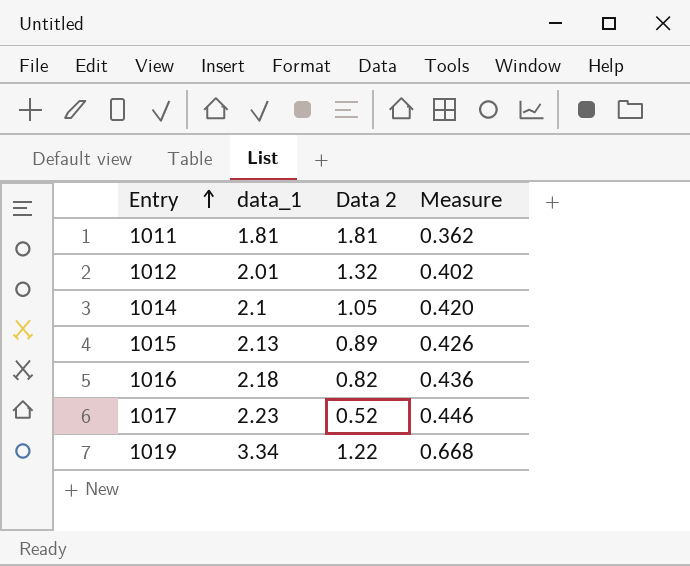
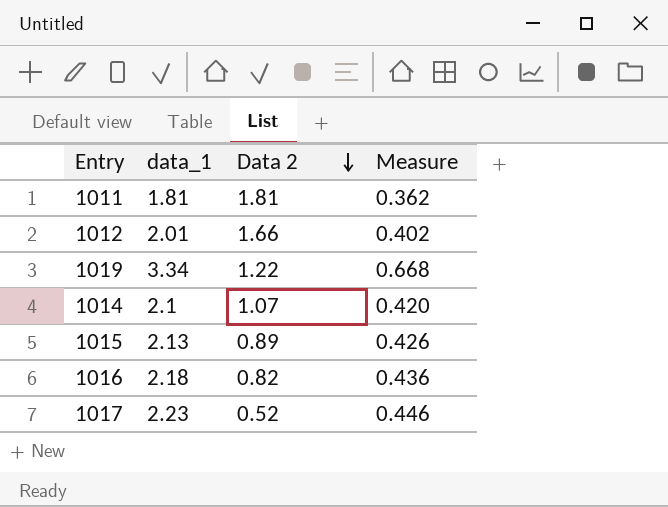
row order: Entry ascending -> Data 2 descending
1012 | Data 2: 1.32 -> 1.66
1014 | Data 2: 1.05 -> 1.07

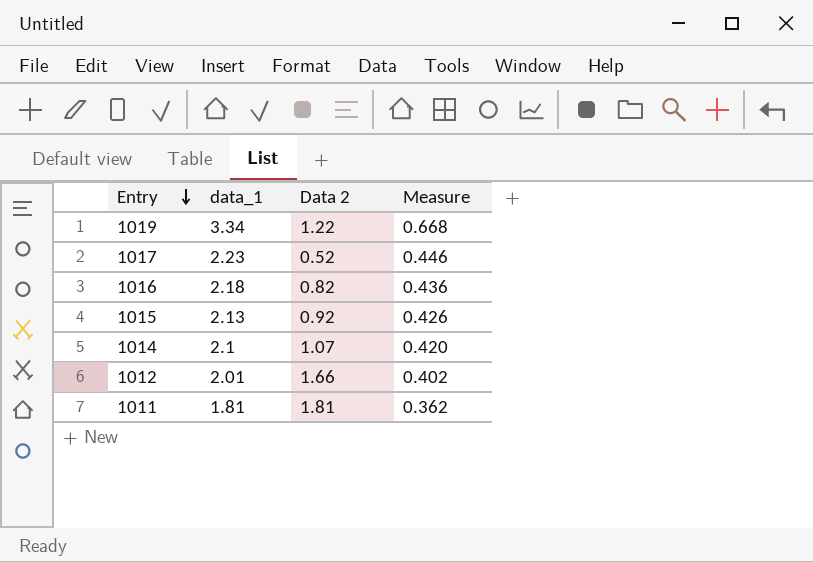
row order: Data 2 descending -> Entry descending
1015 | Data 2: 0.89 -> 0.92

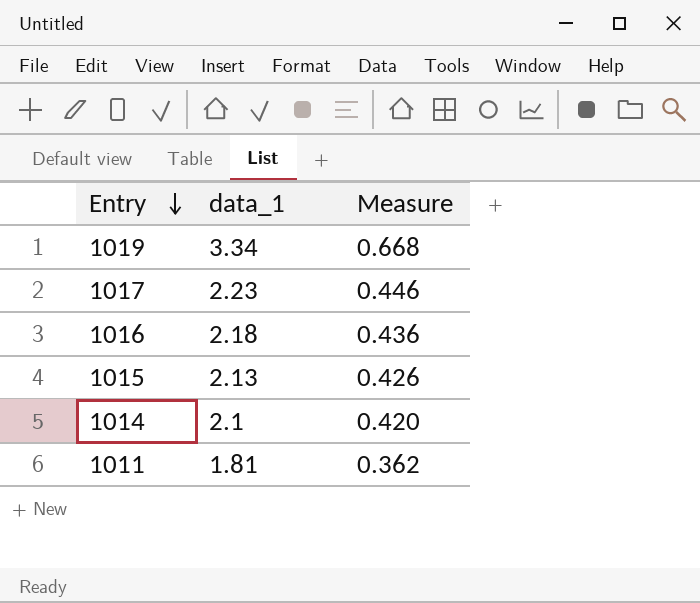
column Data 2 | position: 3 -> none
row 1012: 2.01 | 1.66 | 0.402 -> none

